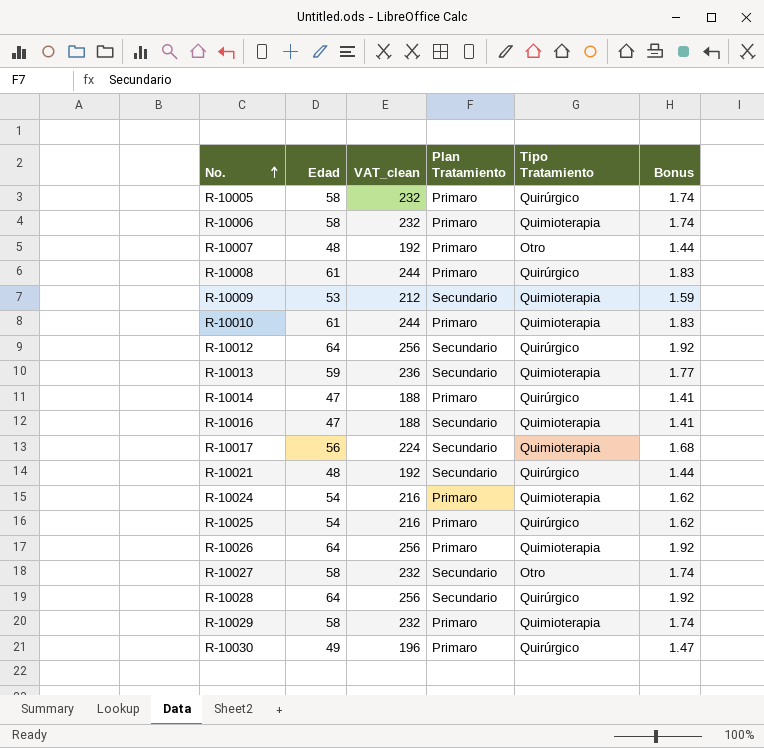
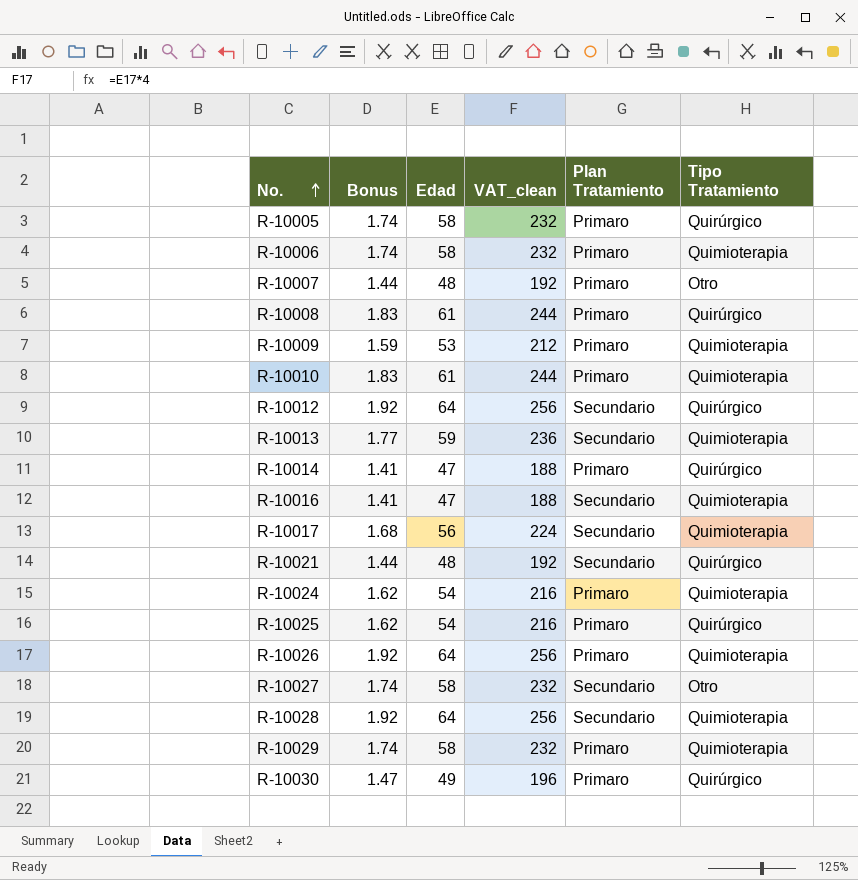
column Bonus | position: 6 -> 2
R-10009 | Plan Tratamiento: Secundario -> Primaro
R-10028 | Tipo Tratamiento: Quirúrgico -> Quimioterapia

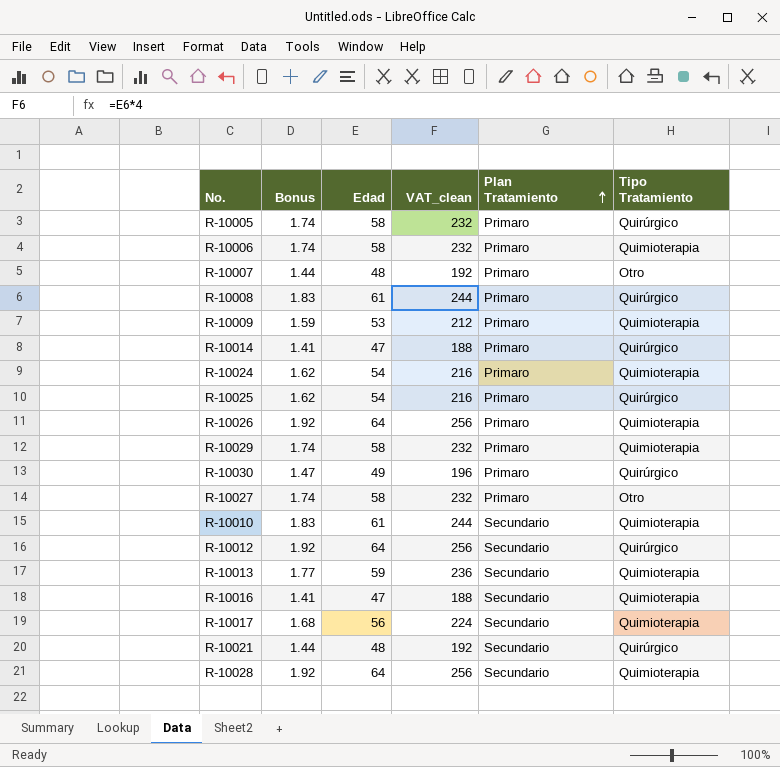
row order: No. ascending -> Plan Tratamiento ascending
R-10027 | Plan Tratamiento: Secundario -> Primaro
R-10010 | Plan Tratamiento: Primaro -> Secundario

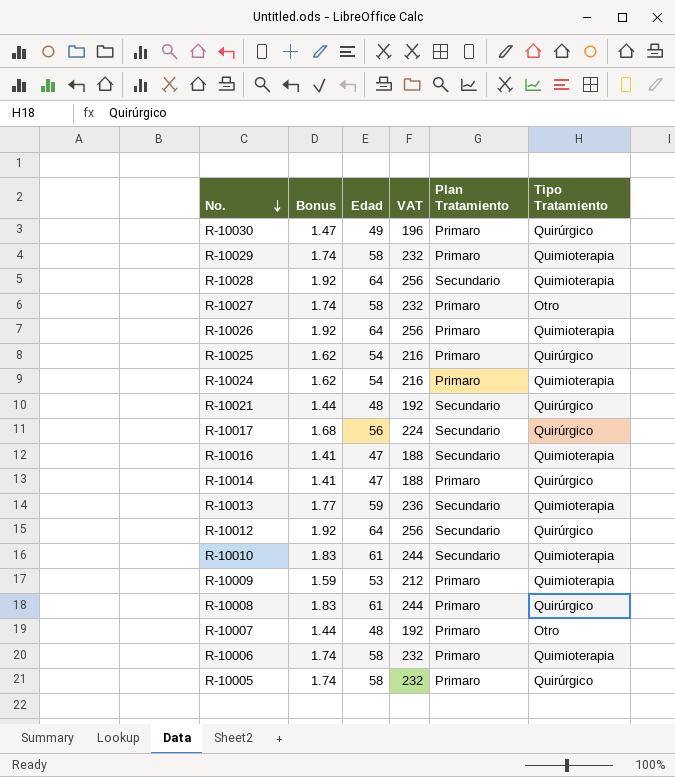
row order: Plan Tratamiento ascending -> No. descending
column name: VAT_clean -> VAT
R-10017 | Tipo Tratamiento: Quimioterapia -> Quirúrgico

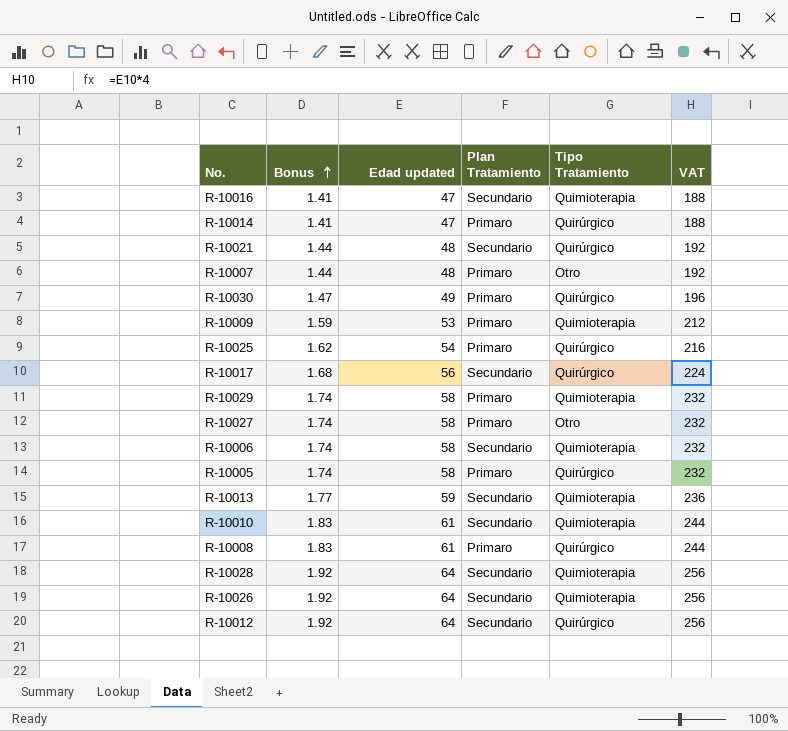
row order: No. descending -> Bonus ascending
column name: Edad -> Edad updated
column VAT | position: 4 -> 6
row R-10024: 1.62 | 54 | 216 | Primaro | Quimioterapia -> none
R-10006 | Plan Tratamiento: Primaro -> Secundario
R-10026 | Plan Tratamiento: Primaro -> Secundario

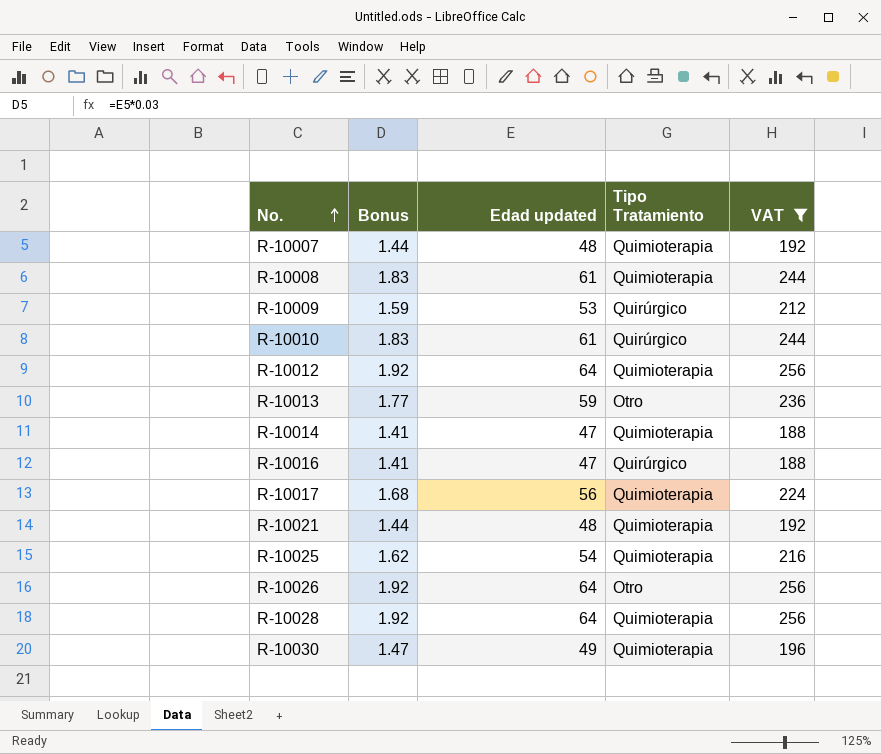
filter: none -> VAT != 232
row order: Bonus ascending -> No. ascending
column Plan Tratamiento | position: 4 -> none
R-10007 | Tipo Tratamiento: Otro -> Quimioterapia
R-10008 | Tipo Tratamiento: Quirúrgico -> Quimioterapia
R-10009 | Tipo Tratamiento: Quimioterapia -> Quirúrgico
R-10010 | Tipo Tratamiento: Quimioterapia -> Quirúrgico
R-10012 | Tipo Tratamiento: Quirúrgico -> Quimioterapia
R-10013 | Tipo Tratamiento: Quimioterapia -> Otro
R-10014 | Tipo Tratamiento: Quirúrgico -> Quimioterapia
R-10016 | Tipo Tratamiento: Quimioterapia -> Quirúrgico
R-10017 | Tipo Tratamiento: Quirúrgico -> Quimioterapia
R-10021 | Tipo Tratamiento: Quirúrgico -> Quimioterapia
R-10025 | Tipo Tratamiento: Quirúrgico -> Quimioterapia
R-10026 | Tipo Tratamiento: Quimioterapia -> Otro
R-10030 | Tipo Tratamiento: Quirúrgico -> Quimioterapia

